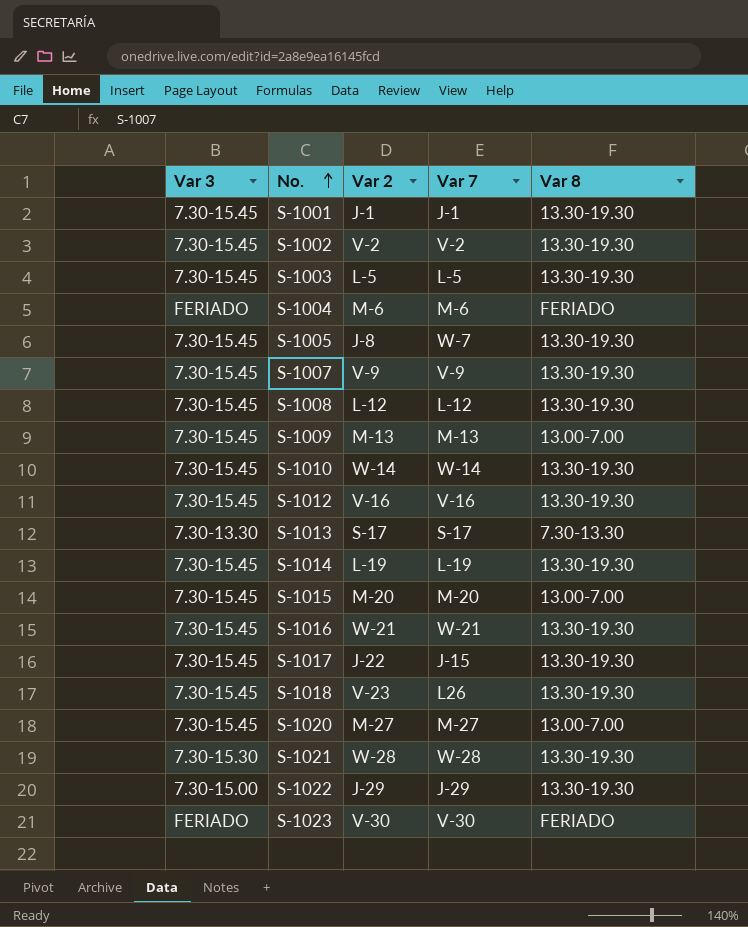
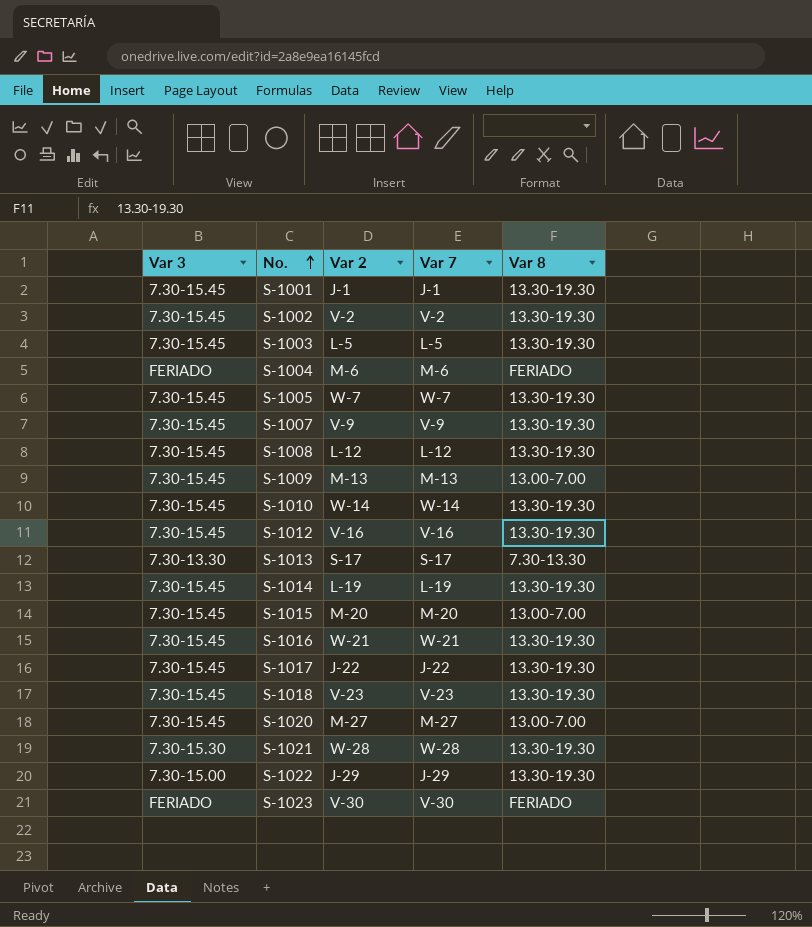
S-1005 | Var 2: J-8 -> W-7
S-1017 | Var 7: J-15 -> J-22
S-1018 | Var 7: L26 -> V-23

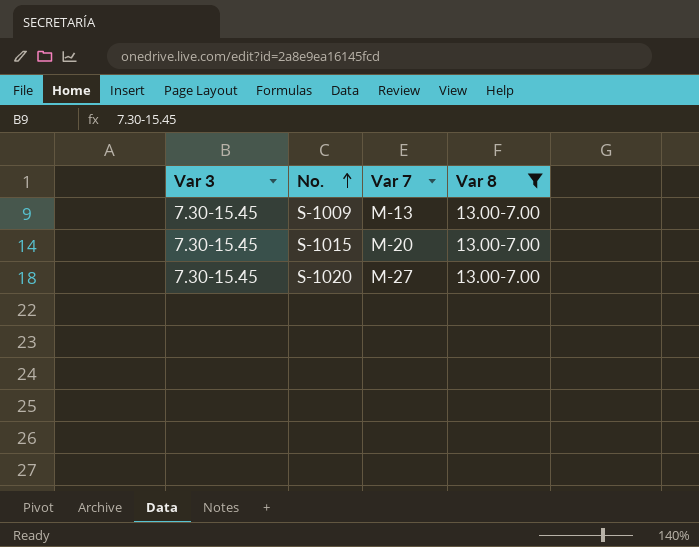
filter: none -> Var 8 = 13.00-7.00
column Var 2 | position: 3 -> none

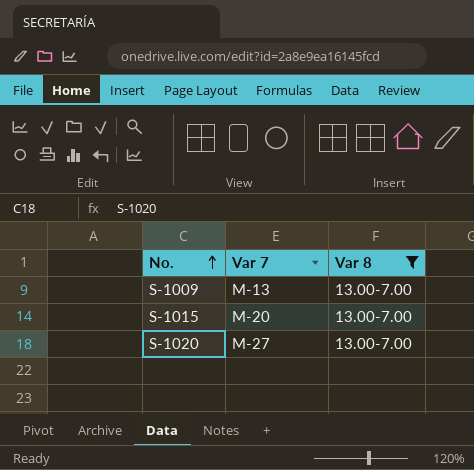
column Var 3 | position: 1 -> none

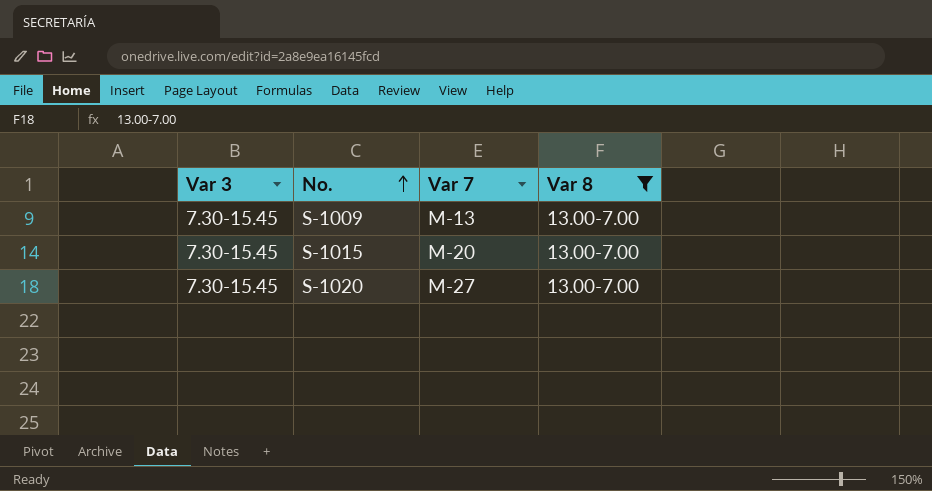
column Var 3 | position: none -> 1

